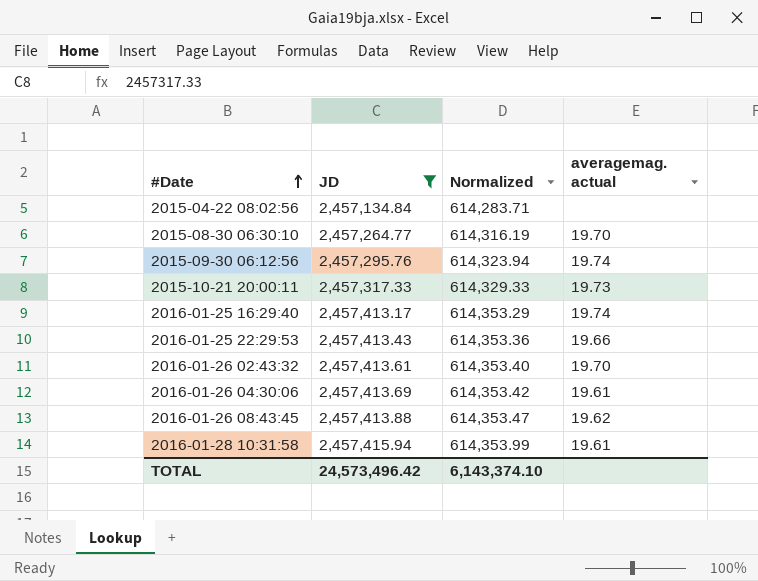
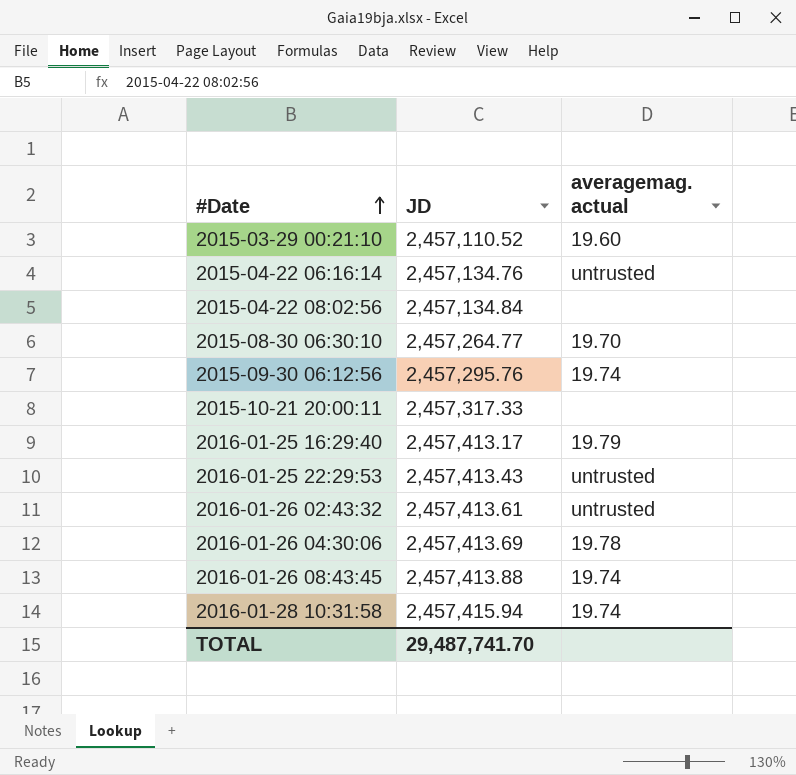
filter: JD >= 2,457,134.84 -> none
column Normalized | formula: [JD] * 0.25 -> none
2015-10-21 20:00:11 | averagemag. actual: 19.73 -> none
2016-01-25 16:29:40 | averagemag. actual: 19.74 -> 19.79
2016-01-25 22:29:53 | averagemag. actual: 19.66 -> untrusted
2016-01-26 02:43:32 | averagemag. actual: 19.70 -> untrusted
2016-01-26 04:30:06 | averagemag. actual: 19.61 -> 19.78
2016-01-26 08:43:45 | averagemag. actual: 19.62 -> 19.74
2016-01-28 10:31:58 | averagemag. actual: 19.61 -> 19.74
TOTAL | JD: 24,573,496.42 -> 29,487,741.70

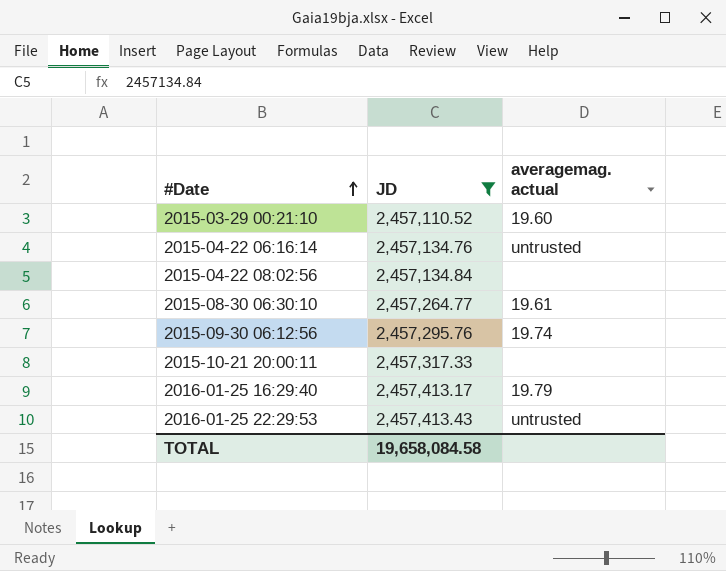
filter: none -> JD <= 2,457,413.43
2015-08-30 06:30:10 | averagemag. actual: 19.70 -> 19.61
TOTAL | JD: 29,487,741.70 -> 19,658,084.58

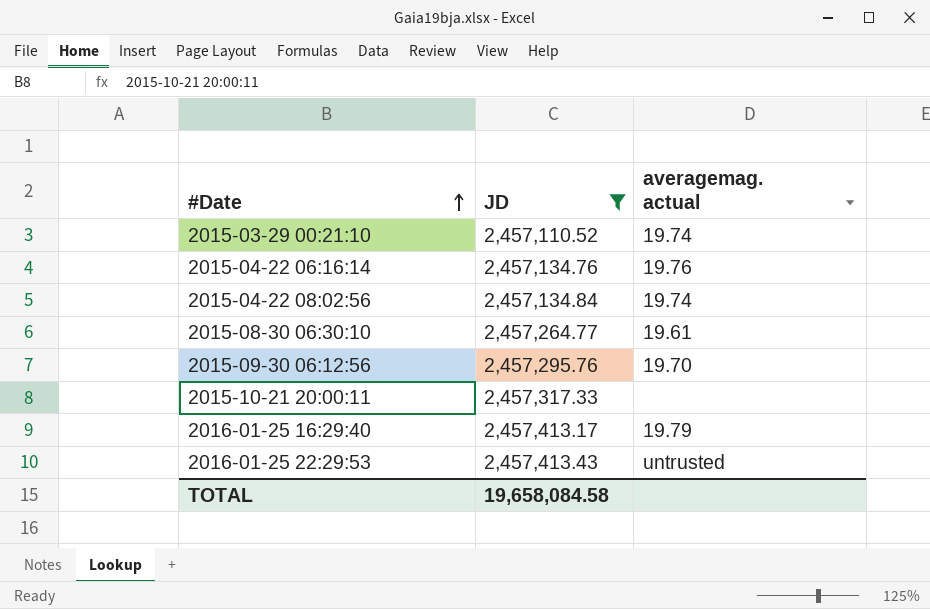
2015-03-29 00:21:10 | averagemag. actual: 19.60 -> 19.74
2015-04-22 06:16:14 | averagemag. actual: untrusted -> 19.76
2015-04-22 08:02:56 | averagemag. actual: none -> 19.74
2015-09-30 06:12:56 | averagemag. actual: 19.74 -> 19.70

